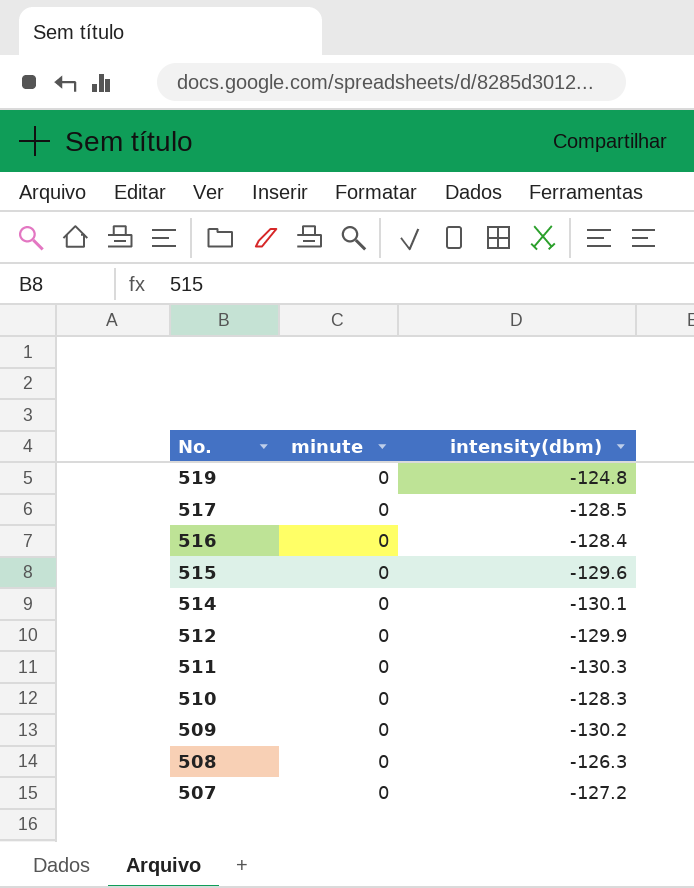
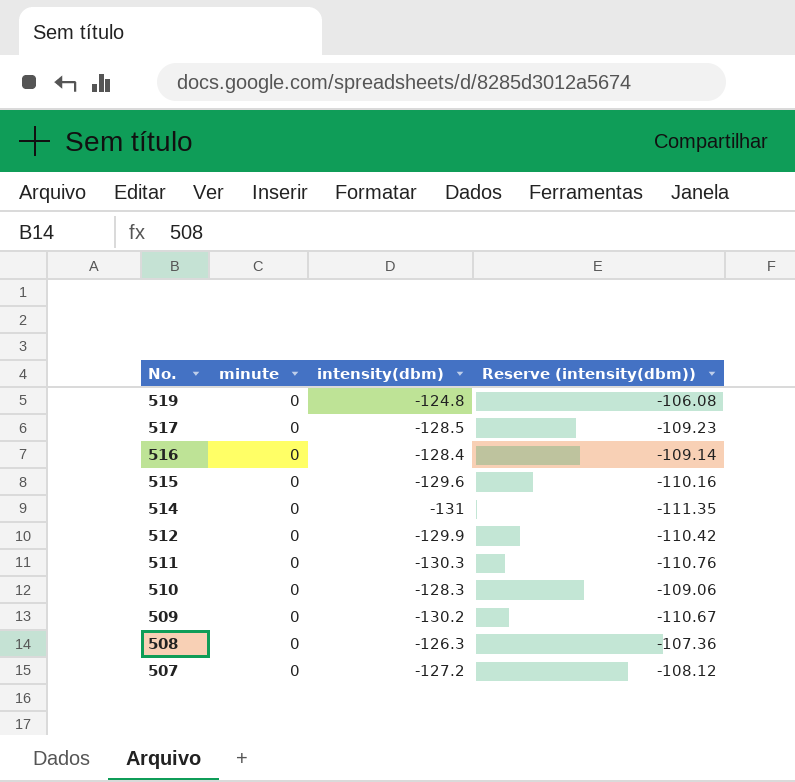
column Reserve (intensity(dbm)) | formula: none -> [intensity(dbm)] * 0.85
514 | intensity(dbm): -130.1 -> -131

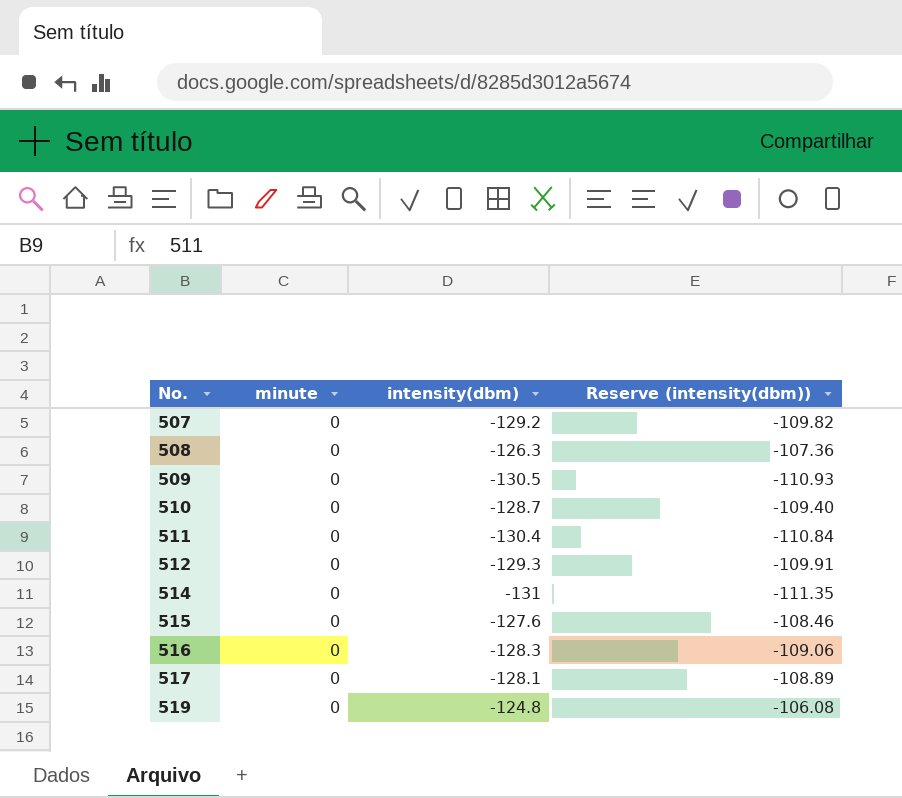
row order: No. descending -> No. ascending
507 | intensity(dbm): -127.2 -> -129.2
507 | Reserve (intensity(dbm)): -108.12 -> -109.82
509 | intensity(dbm): -130.2 -> -130.5
509 | Reserve (intensity(dbm)): -110.67 -> -110.93
510 | intensity(dbm): -128.3 -> -128.7
510 | Reserve (intensity(dbm)): -109.06 -> -109.40
511 | intensity(dbm): -130.3 -> -130.4
511 | Reserve (intensity(dbm)): -110.76 -> -110.84
512 | intensity(dbm): -129.9 -> -129.3
512 | Reserve (intensity(dbm)): -110.42 -> -109.91
515 | intensity(dbm): -129.6 -> -127.6
515 | Reserve (intensity(dbm)): -110.16 -> -108.46
516 | intensity(dbm): -128.4 -> -128.3
516 | Reserve (intensity(dbm)): -109.14 -> -109.06
517 | intensity(dbm): -128.5 -> -128.1
517 | Reserve (intensity(dbm)): -109.23 -> -108.89

